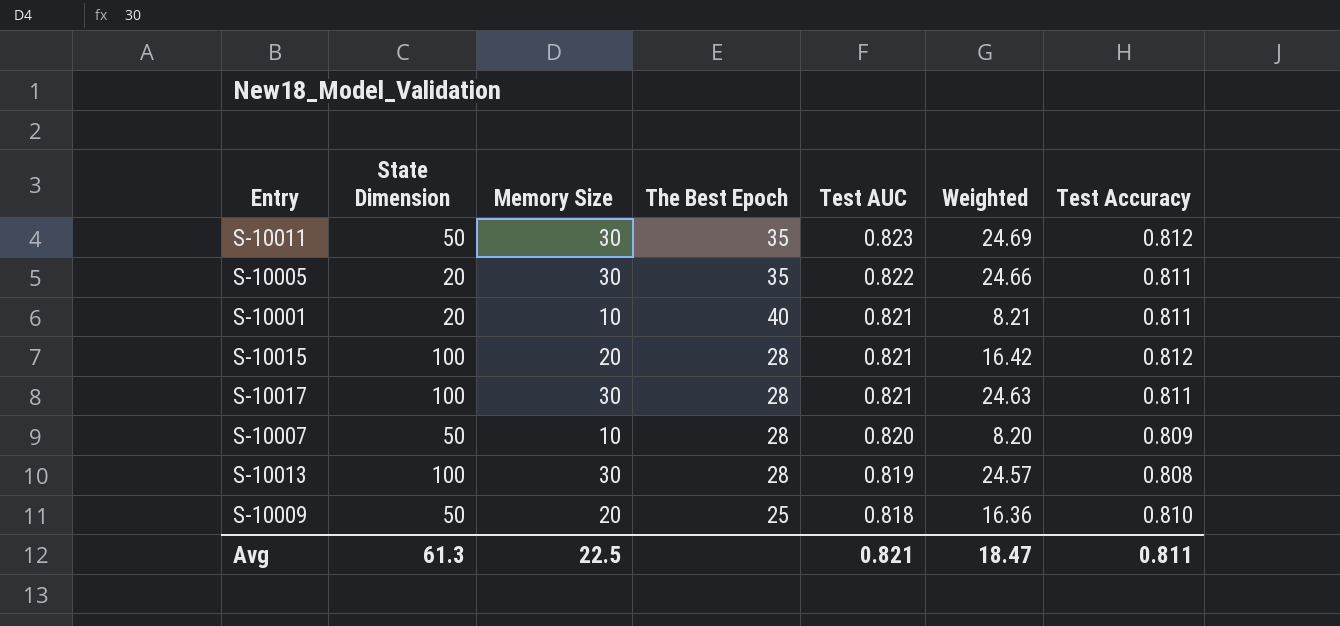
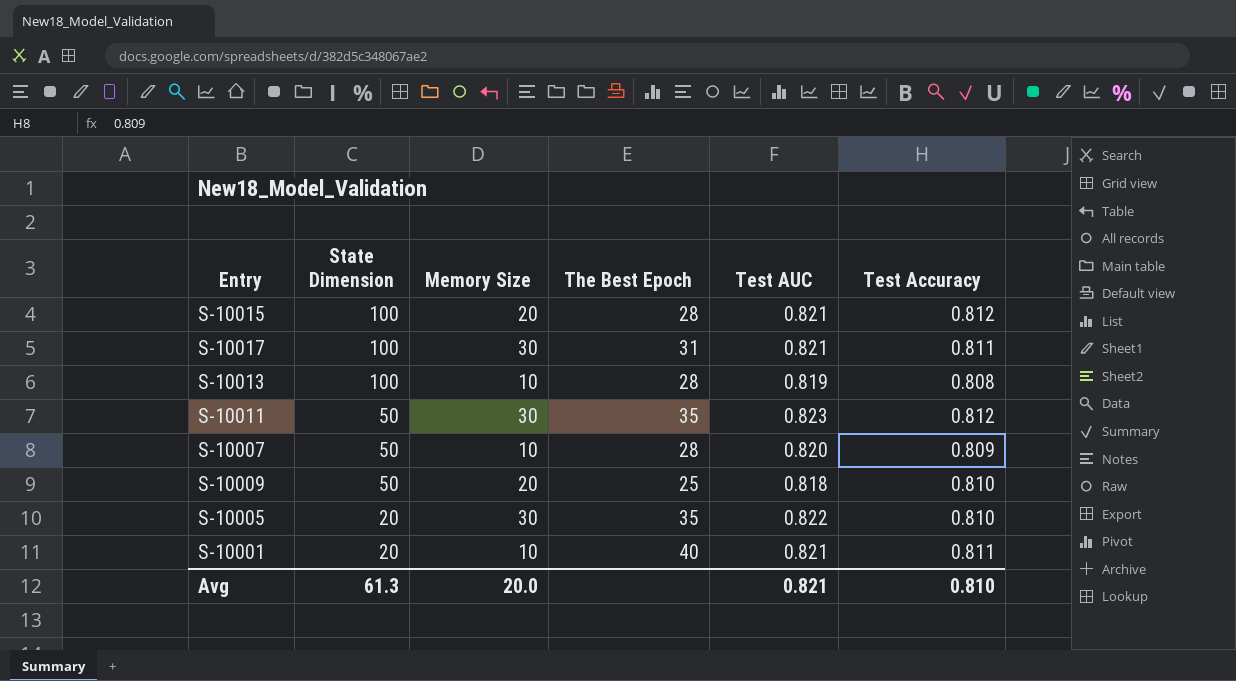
row order: Test AUC descending -> State Dimension descending
column Weighted | formula: [Memory Size] * [Test AUC] -> none
S-10017 | The Best Epoch: 28 -> 31
S-10013 | Memory Size: 30 -> 10
S-10005 | Test Accuracy: 0.811 -> 0.810
Avg | Memory Size: 22.5 -> 20.0
Avg | Test Accuracy: 0.811 -> 0.810

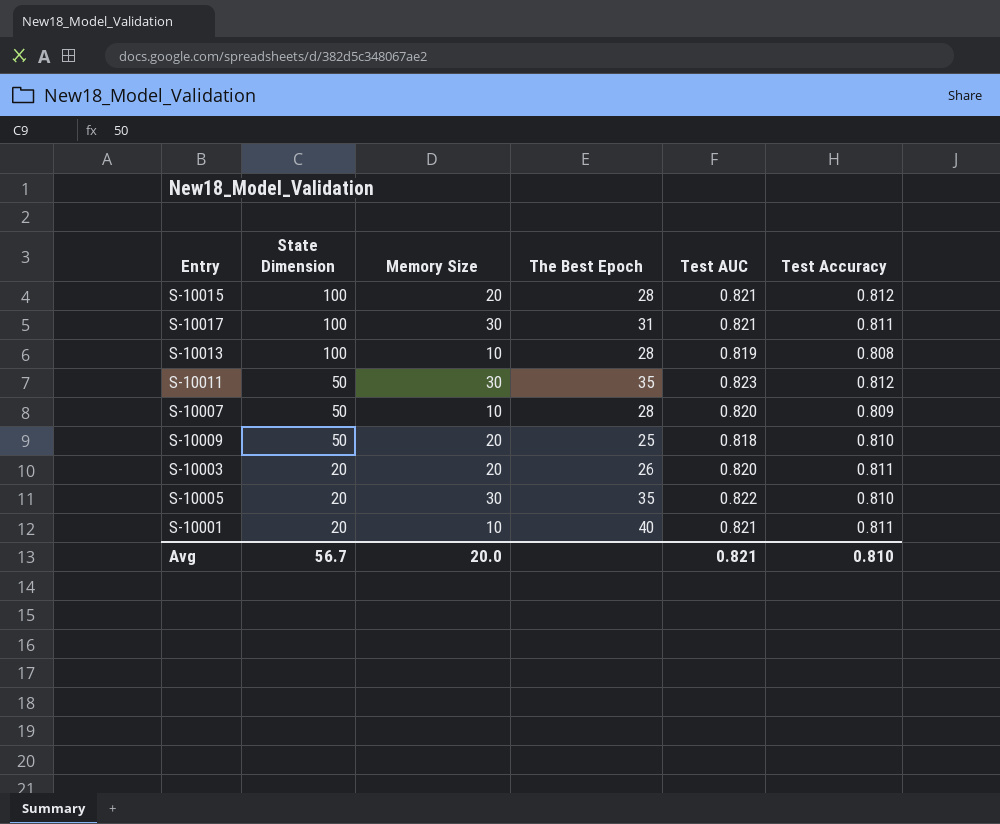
row S-10003: none -> 20 | 20 | 26 | 0.820 | 0.811
Avg | State Dimension: 61.3 -> 56.7

